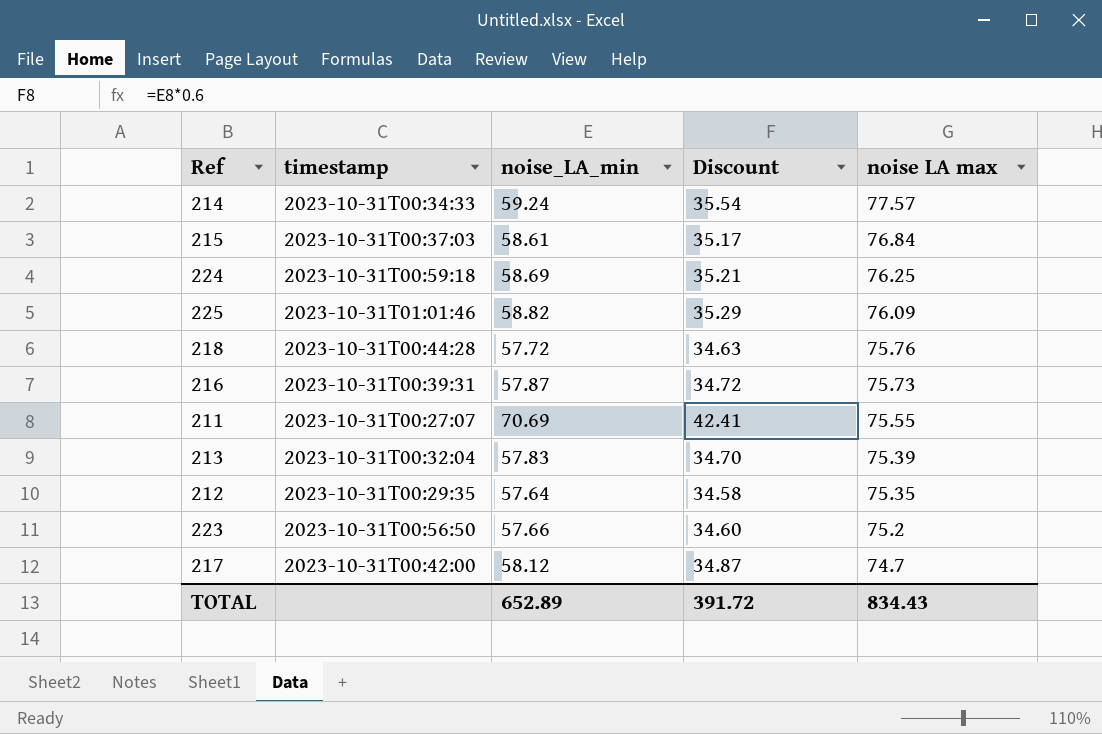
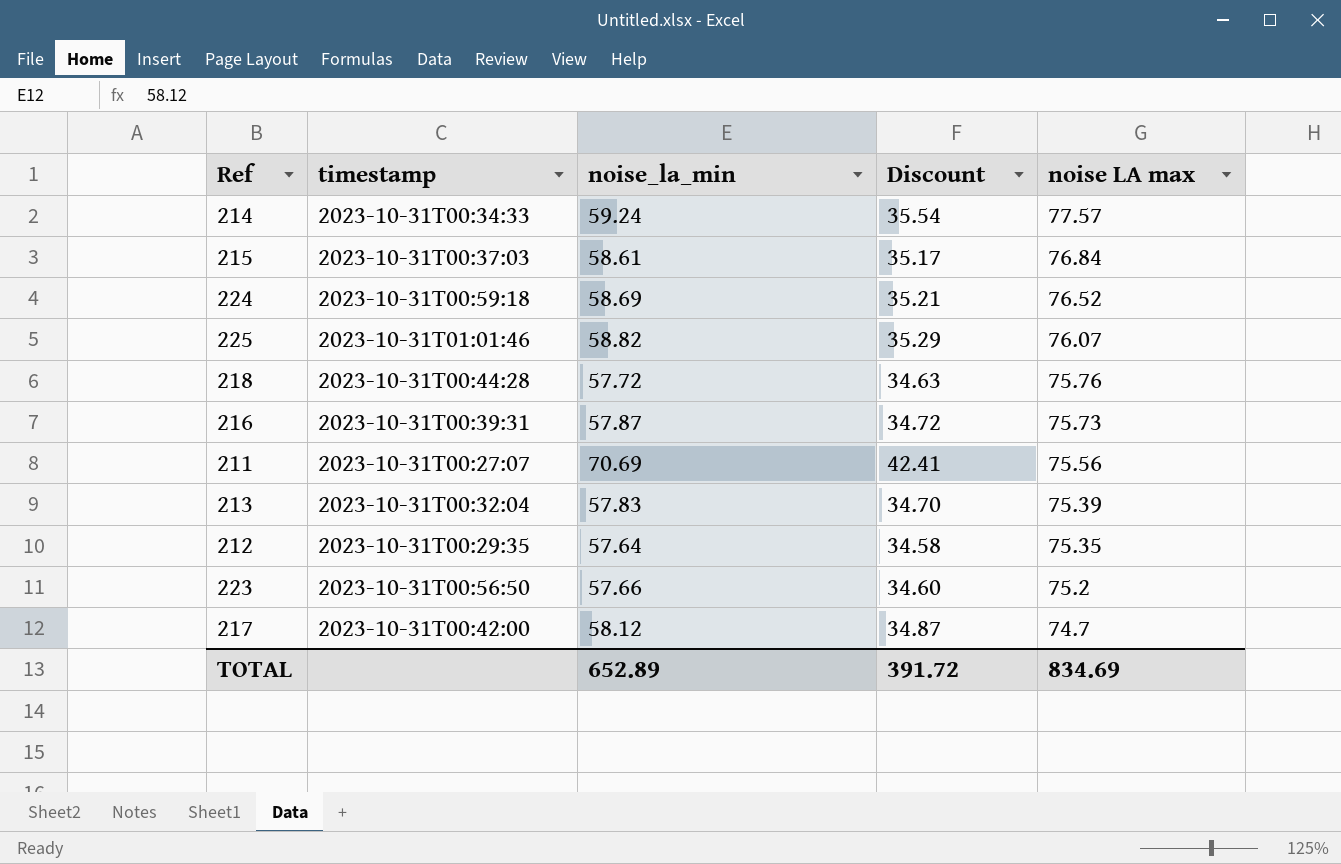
column name: noise_LA_min -> noise_la_min
224 | noise LA max: 76.25 -> 76.52
225 | noise LA max: 76.09 -> 76.07
211 | noise LA max: 75.55 -> 75.56
TOTAL | noise LA max: 834.43 -> 834.69

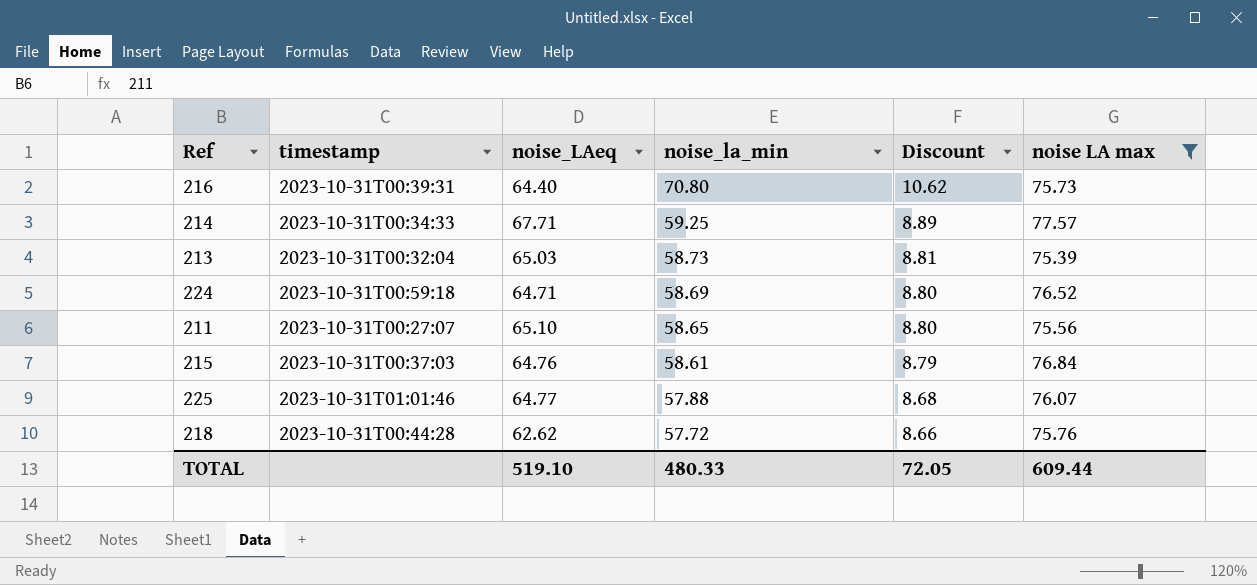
filter: none -> noise LA max >= 75.39
row order: noise LA max descending -> noise_la_min descending
column noise_LAeq | position: none -> 3
column Discount | formula: [noise_la_min] * 0.6 -> [noise_la_min] * 0.15
216 | noise_la_min: 57.87 -> 70.80
214 | noise_la_min: 59.24 -> 59.25
213 | noise_la_min: 57.83 -> 58.73
211 | noise_la_min: 70.69 -> 58.65
225 | noise_la_min: 58.82 -> 57.88
TOTAL | noise_la_min: 652.89 -> 480.33
TOTAL | Discount: 391.72 -> 72.05
TOTAL | noise LA max: 834.69 -> 609.44

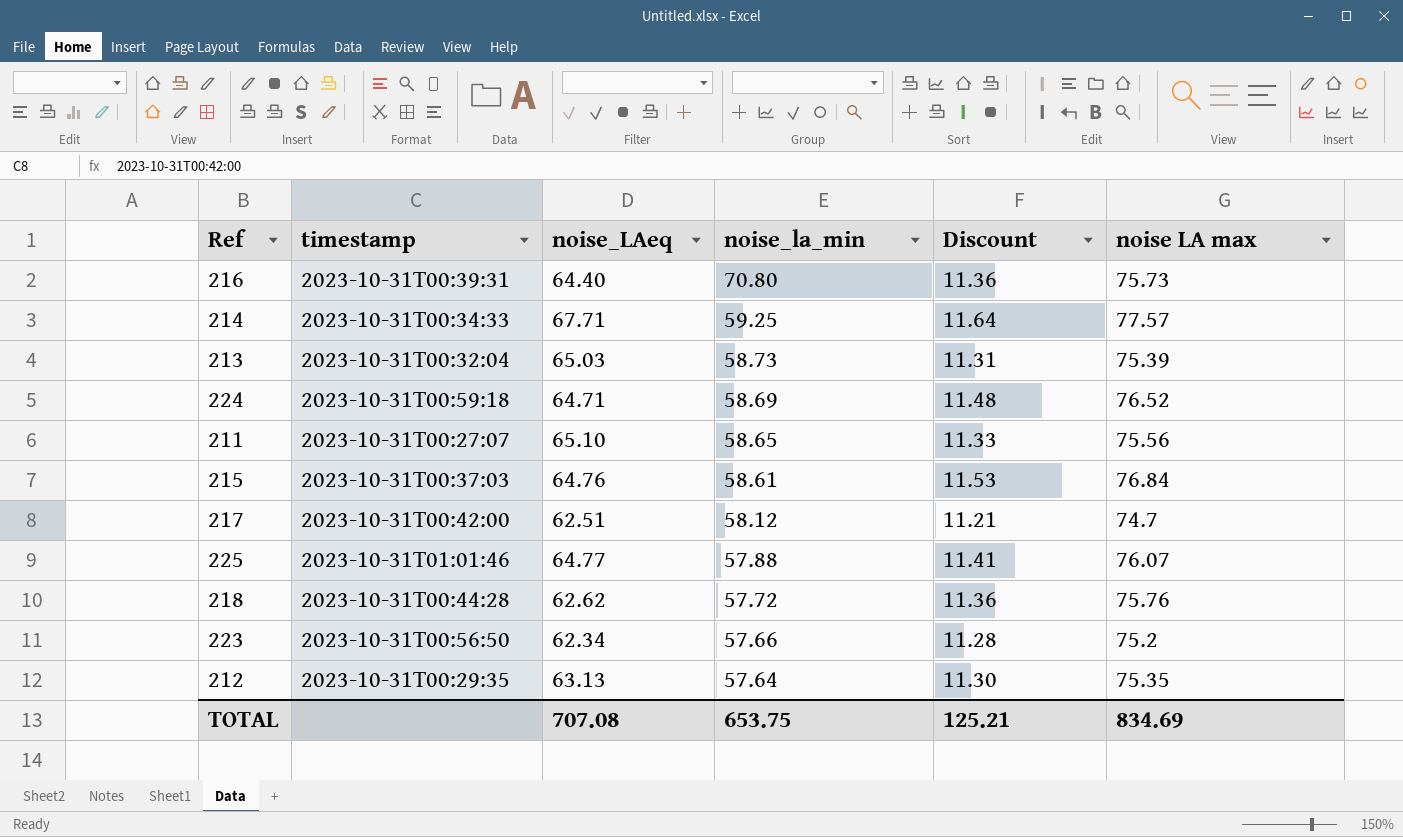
filter: noise LA max >= 75.39 -> none
column Discount | formula: [noise_la_min] * 0.15 -> [noise LA max] * 0.15
TOTAL | noise_LAeq: 519.10 -> 707.08
TOTAL | noise_la_min: 480.33 -> 653.75
TOTAL | Discount: 72.05 -> 125.21
TOTAL | noise LA max: 609.44 -> 834.69

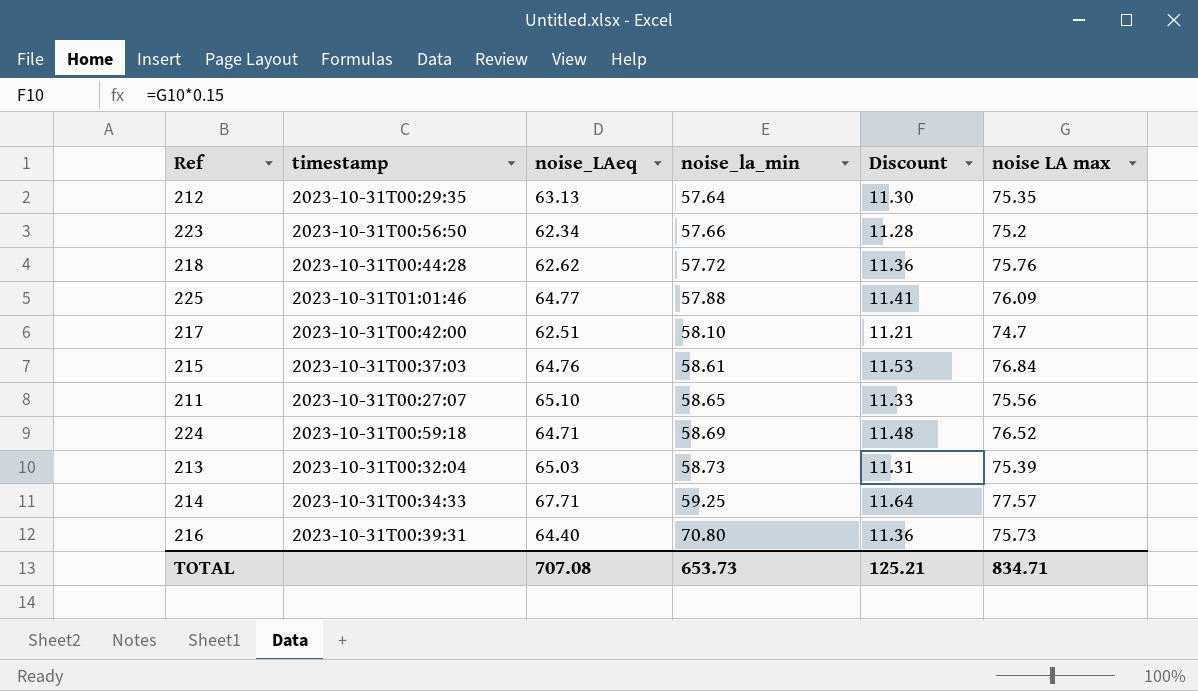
row order: noise_la_min descending -> noise_la_min ascending
225 | noise LA max: 76.07 -> 76.09
217 | noise_la_min: 58.12 -> 58.10
TOTAL | noise_la_min: 653.75 -> 653.73
TOTAL | noise LA max: 834.69 -> 834.71

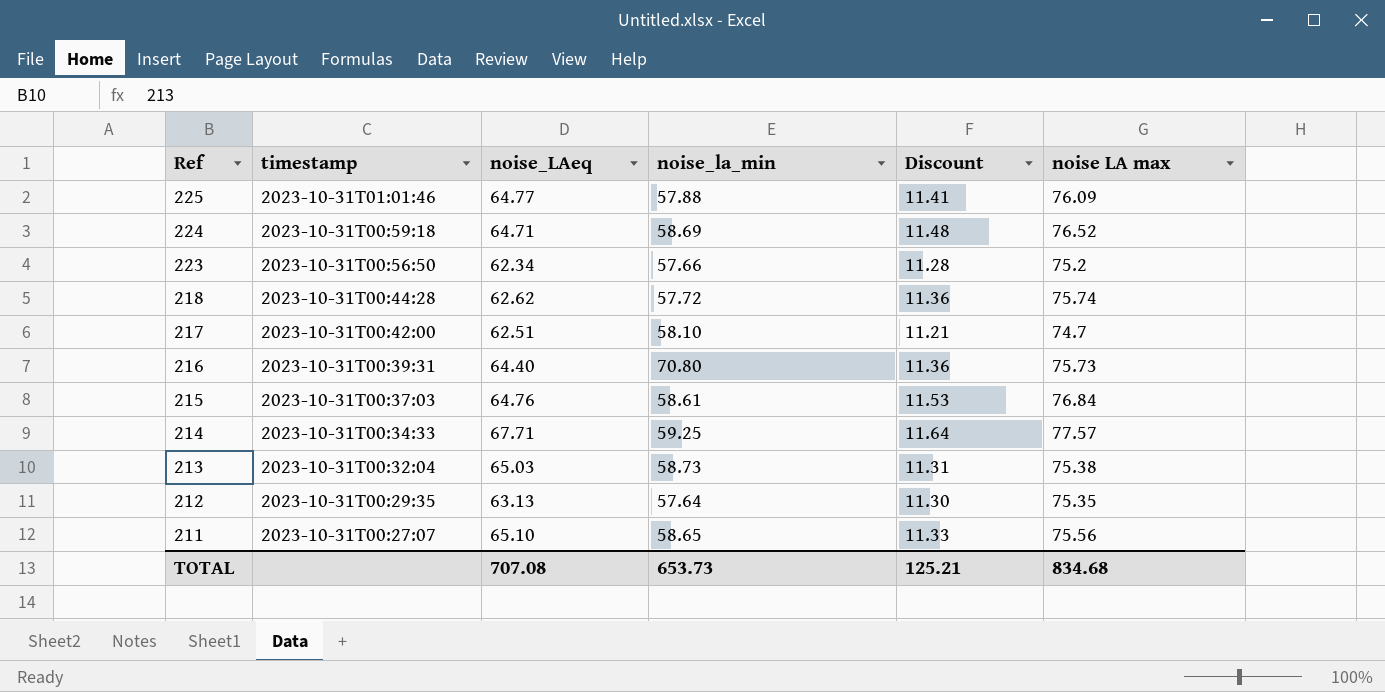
row order: noise_la_min ascending -> Ref descending
218 | noise LA max: 75.76 -> 75.74
213 | noise LA max: 75.39 -> 75.38
TOTAL | noise LA max: 834.71 -> 834.68

